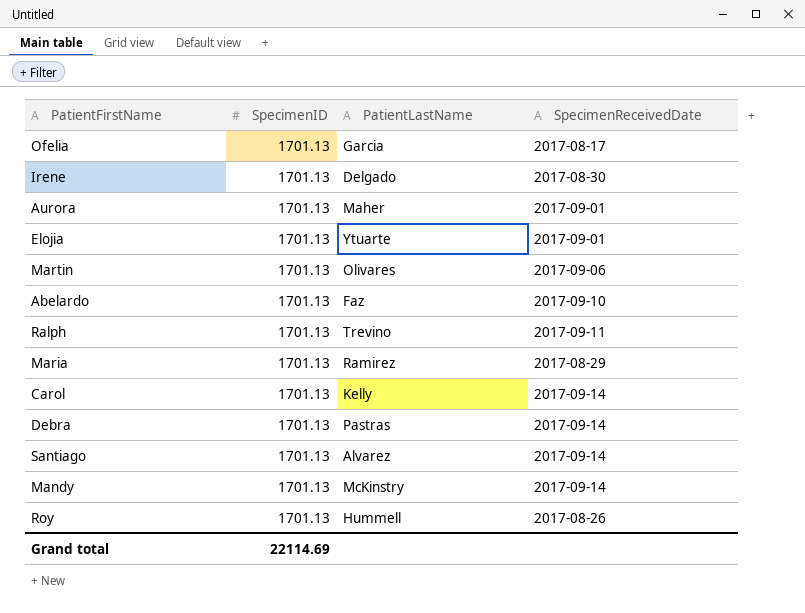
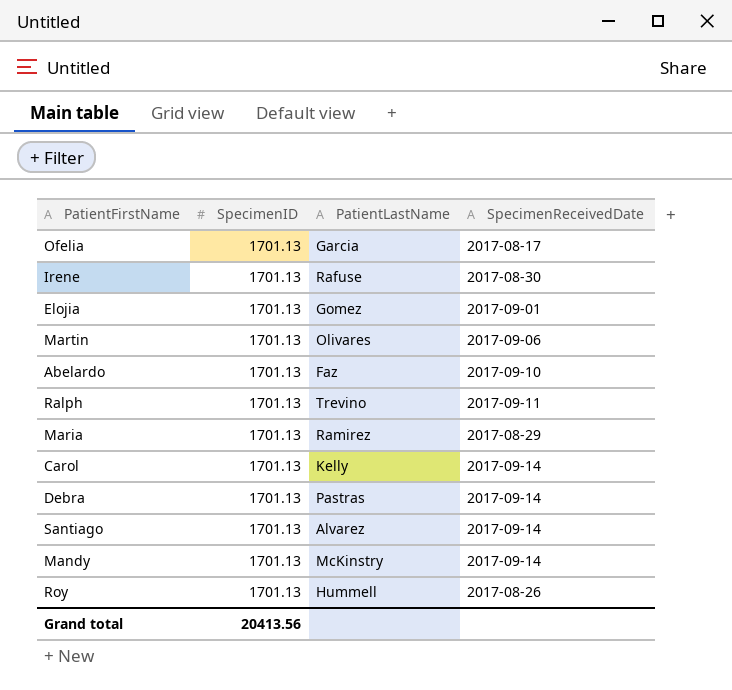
row Aurora: 1701.13 | Maher | 2017-09-01 -> none
Irene | PatientLastName: Delgado -> Rafuse
Elojia | PatientLastName: Ytuarte -> Gomez
Grand total | SpecimenID: 22114.69 -> 20413.56

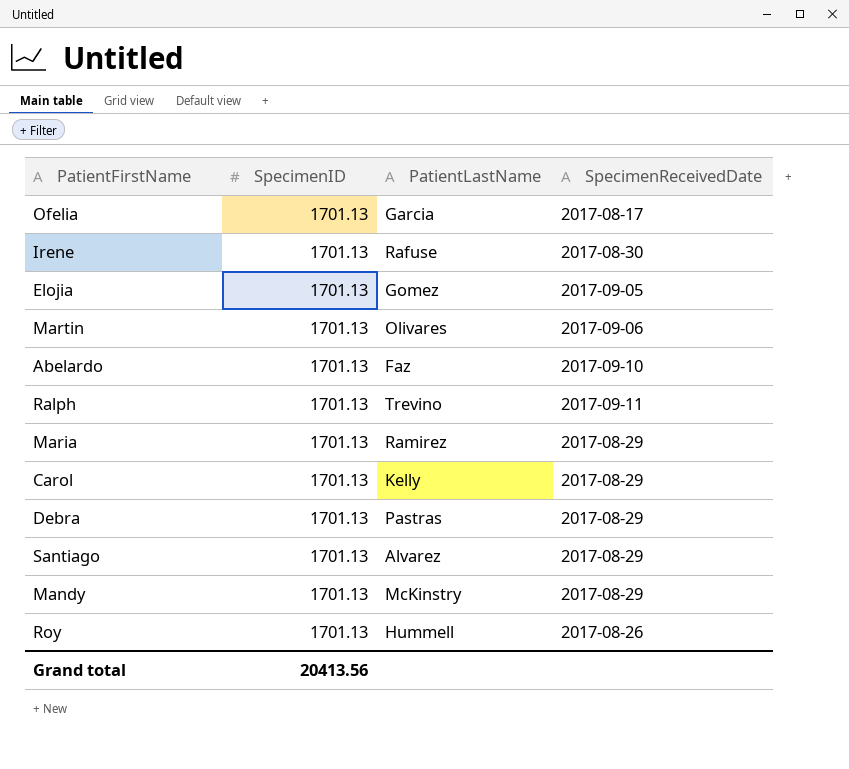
Elojia | SpecimenReceivedDate: 2017-09-01 -> 2017-09-05
Carol | SpecimenReceivedDate: 2017-09-14 -> 2017-08-29
Debra | SpecimenReceivedDate: 2017-09-14 -> 2017-08-29
Santiago | SpecimenReceivedDate: 2017-09-14 -> 2017-08-29
Mandy | SpecimenReceivedDate: 2017-09-14 -> 2017-08-29

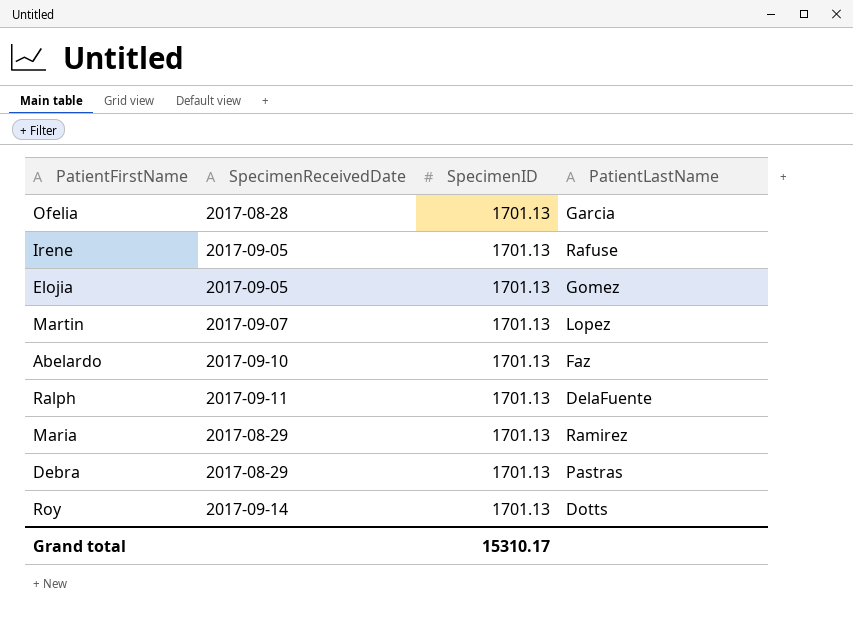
column SpecimenReceivedDate | position: 4 -> 2
row Carol: 1701.13 | Kelly | 2017-08-29 -> none
row Santiago: 1701.13 | Alvarez | 2017-08-29 -> none
row Mandy: 1701.13 | McKinstry | 2017-08-29 -> none
Ofelia | SpecimenReceivedDate: 2017-08-17 -> 2017-08-28
Irene | SpecimenReceivedDate: 2017-08-30 -> 2017-09-05
Martin | SpecimenReceivedDate: 2017-09-06 -> 2017-09-07
Martin | PatientLastName: Olivares -> Lopez
Ralph | PatientLastName: Trevino -> DelaFuente
Roy | SpecimenReceivedDate: 2017-08-26 -> 2017-09-14
Roy | PatientLastName: Hummell -> Dotts
Grand total | SpecimenID: 20413.56 -> 15310.17

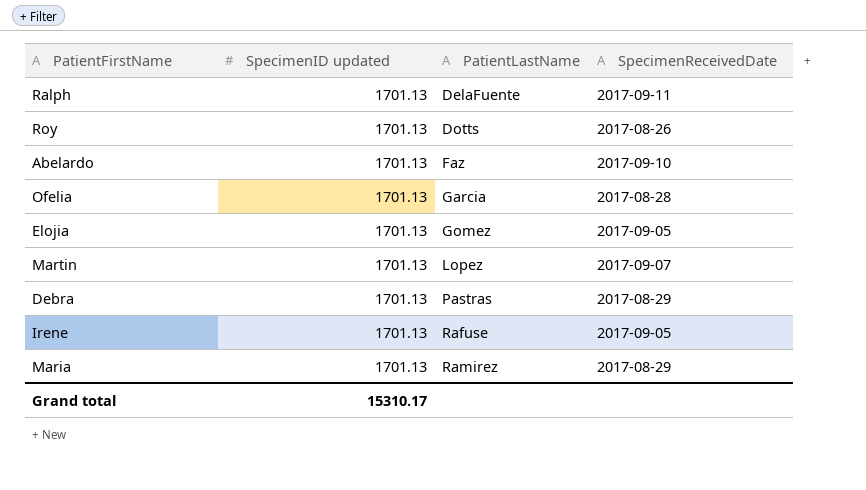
row order: none -> PatientLastName ascending
column name: SpecimenID -> SpecimenID updated
column SpecimenReceivedDate | position: 2 -> 4
Roy | SpecimenReceivedDate: 2017-09-14 -> 2017-08-26

